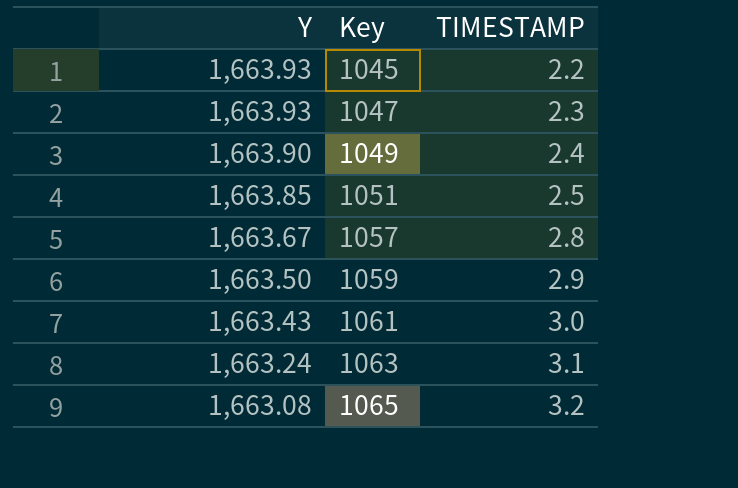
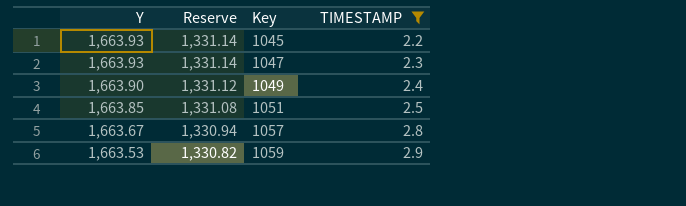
filter: none -> TIMESTAMP <= 2.9
column Reserve | formula: none -> [Y] * 0.8
1059 | Y: 1,663.50 -> 1,663.53

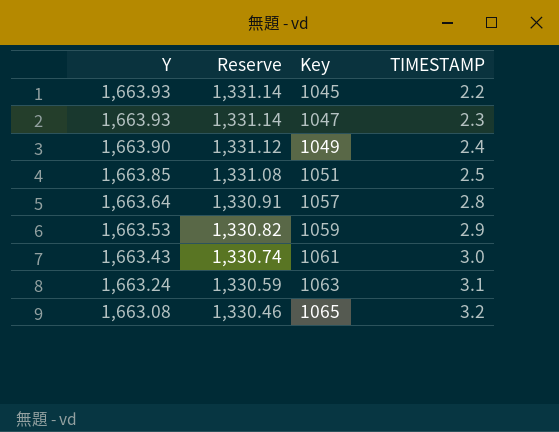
filter: TIMESTAMP <= 2.9 -> none
1057 | Y: 1,663.67 -> 1,663.64
1057 | Reserve: 1,330.94 -> 1,330.91

